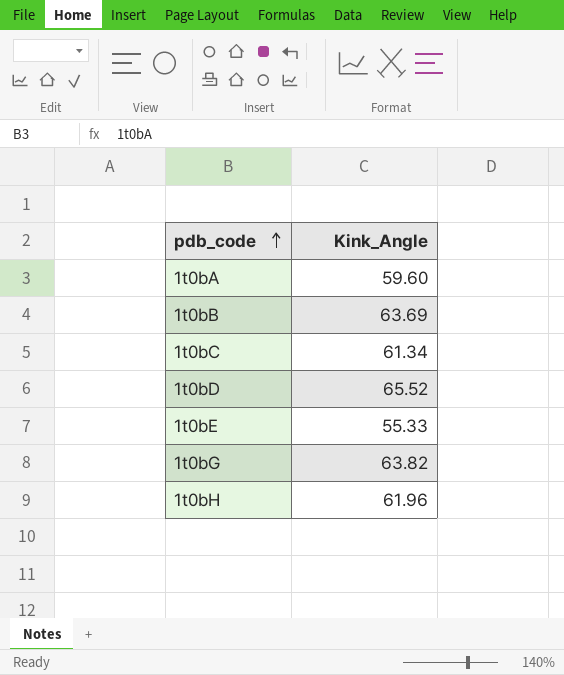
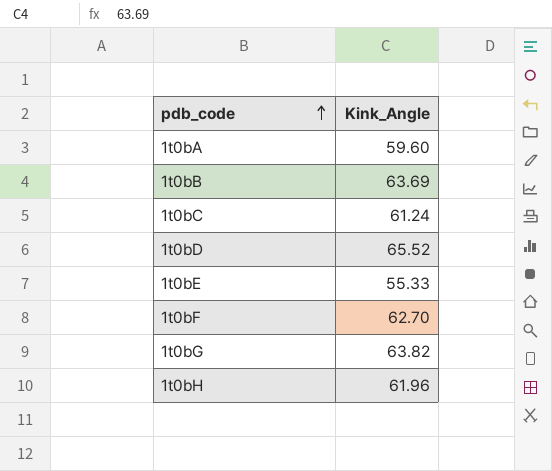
1t0bC | Kink_Angle: 61.34 -> 61.24
row 1t0bF: none -> 62.70

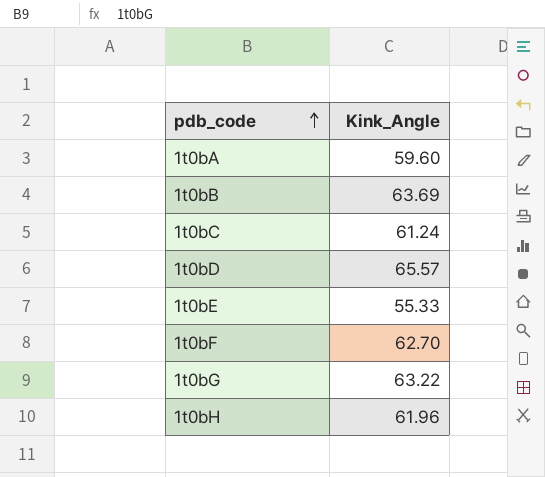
1t0bD | Kink_Angle: 65.52 -> 65.57
1t0bG | Kink_Angle: 63.82 -> 63.22

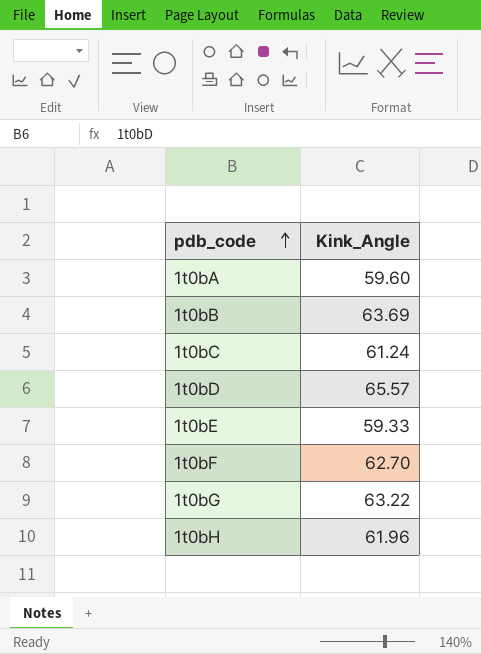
1t0bE | Kink_Angle: 55.33 -> 59.33

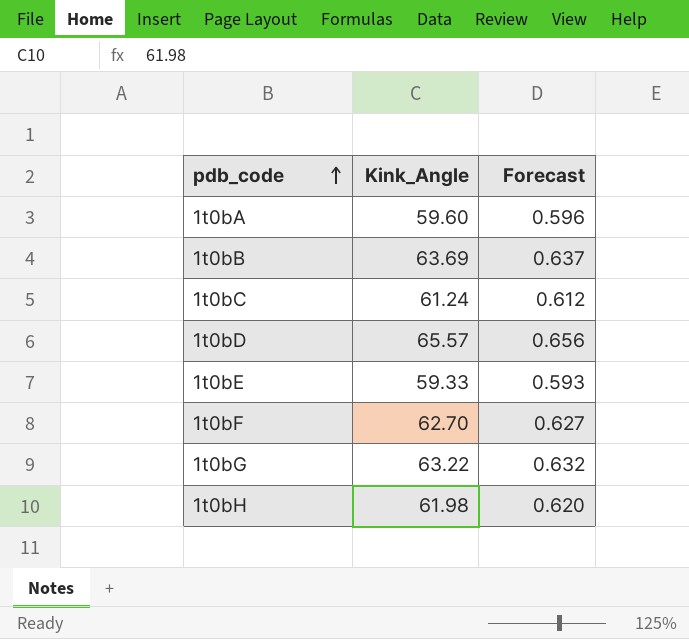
column Forecast | formula: none -> [Kink_Angle] * 0.01
1t0bH | Kink_Angle: 61.96 -> 61.98

